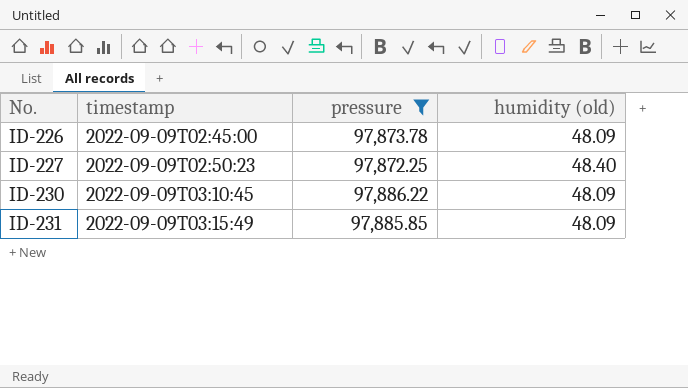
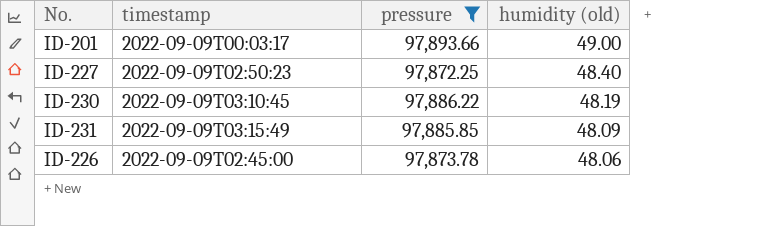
row order: No. ascending -> humidity (old) descending
row ID-201: none -> 2022-09-09T00:03:17 | 97,893.66 | 49.00
ID-230 | humidity (old): 48.09 -> 48.19
ID-226 | humidity (old): 48.09 -> 48.06

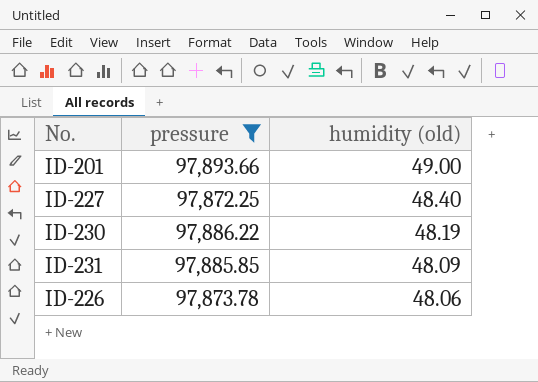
column timestamp | position: 2 -> none

